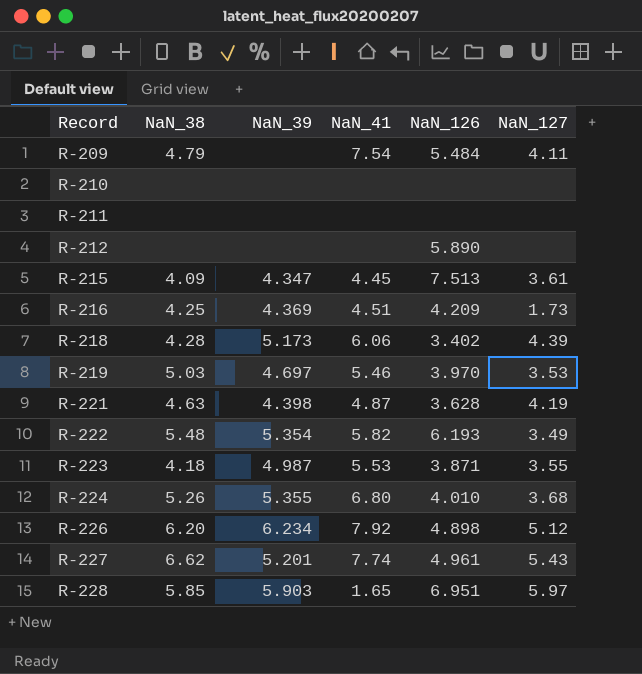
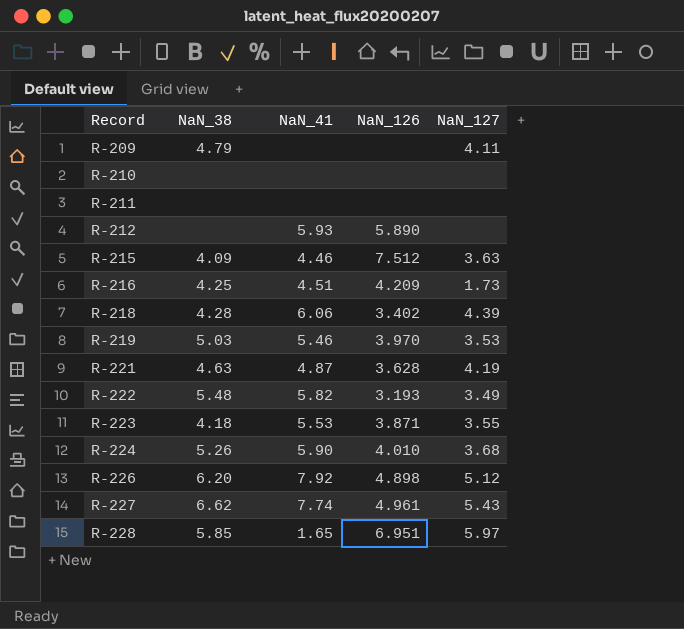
column NaN_39 | position: 3 -> none
R-209 | NaN_41: 7.54 -> none
R-209 | NaN_126: 5.484 -> none
R-212 | NaN_41: none -> 5.93
R-215 | NaN_41: 4.45 -> 4.46
R-215 | NaN_126: 7.513 -> 7.512
R-215 | NaN_127: 3.61 -> 3.63
R-222 | NaN_126: 6.193 -> 3.193
R-224 | NaN_41: 6.80 -> 5.90

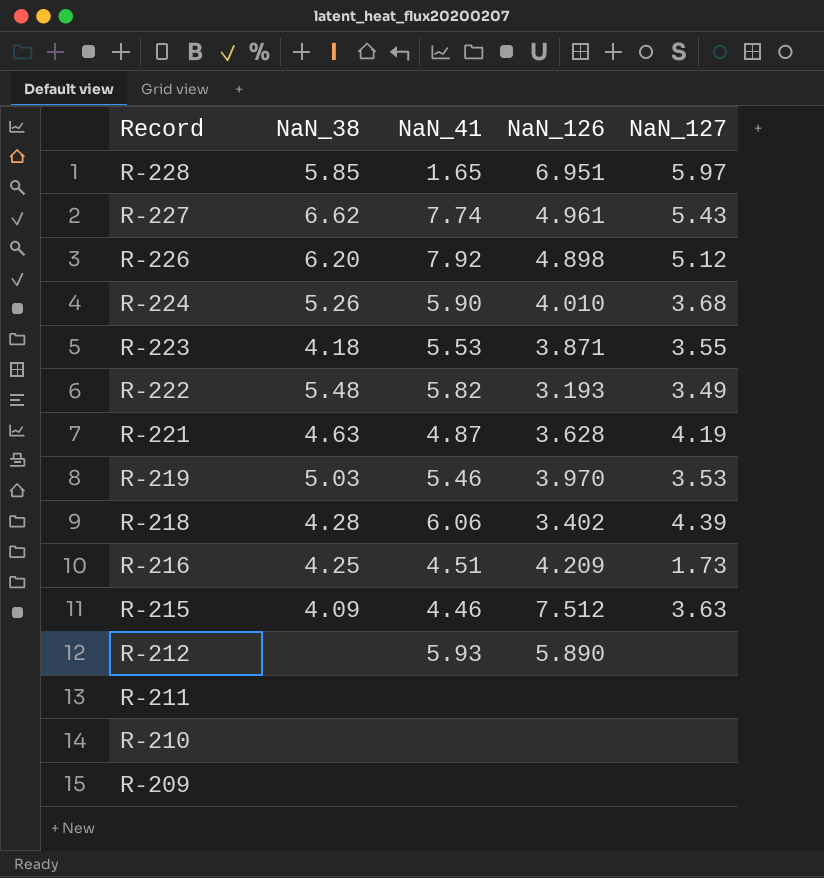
row order: Record ascending -> Record descending
R-209 | NaN_38: 4.79 -> none
R-209 | NaN_127: 4.11 -> none

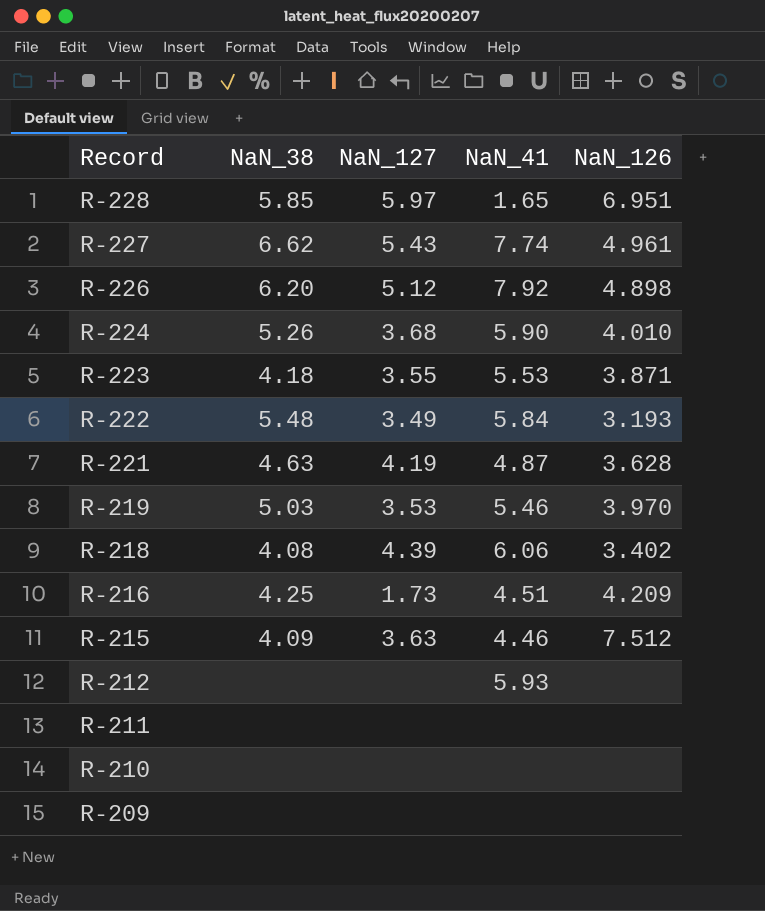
column NaN_127 | position: 5 -> 3
R-222 | NaN_41: 5.82 -> 5.84
R-218 | NaN_38: 4.28 -> 4.08
R-212 | NaN_126: 5.890 -> none

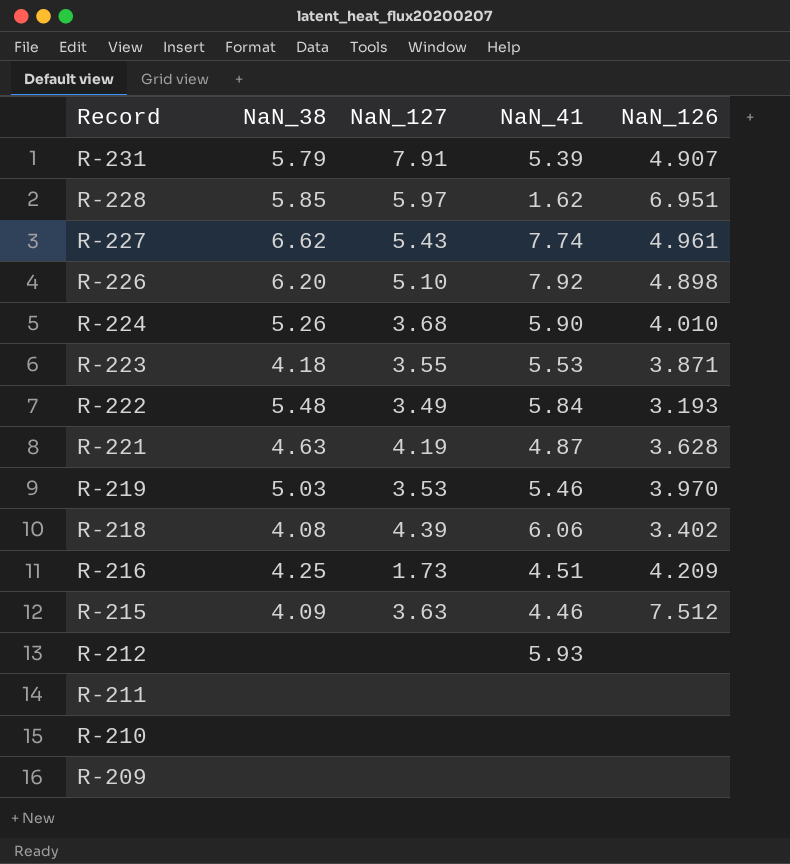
row R-231: none -> 5.79 | 7.91 | 5.39 | 4.907
R-228 | NaN_41: 1.65 -> 1.62
R-226 | NaN_127: 5.12 -> 5.10

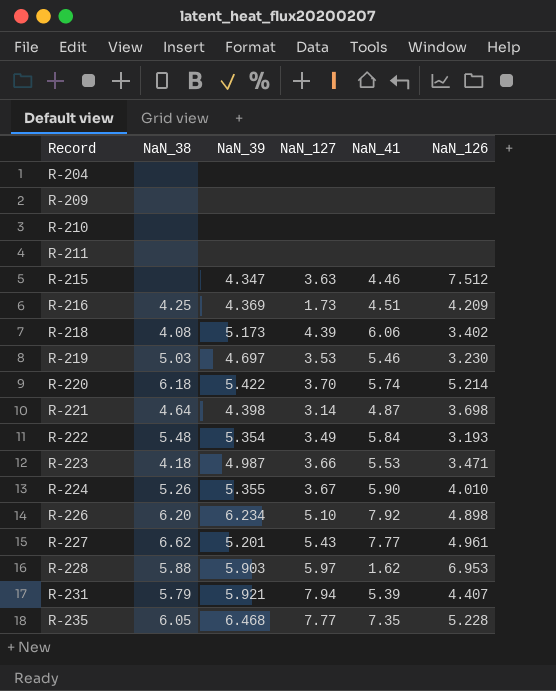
row order: Record descending -> Record ascending
column NaN_39 | position: none -> 3
row R-212: none | none | 5.93 | none -> none
row R-204: none -> none | none | none | none | none
R-215 | NaN_38: 4.09 -> none
R-219 | NaN_126: 3.970 -> 3.230
row R-220: none -> 6.18 | 5.422 | 3.70 | 5.74 | 5.214
R-221 | NaN_38: 4.63 -> 4.64
R-221 | NaN_127: 4.19 -> 3.14
R-221 | NaN_126: 3.628 -> 3.698
R-223 | NaN_127: 3.55 -> 3.66
R-223 | NaN_126: 3.871 -> 3.471
R-224 | NaN_127: 3.68 -> 3.67
R-227 | NaN_41: 7.74 -> 7.77
R-228 | NaN_38: 5.85 -> 5.88
R-228 | NaN_126: 6.951 -> 6.953
R-231 | NaN_127: 7.91 -> 7.94
R-231 | NaN_126: 4.907 -> 4.407
row R-235: none -> 6.05 | 6.468 | 7.77 | 7.35 | 5.228

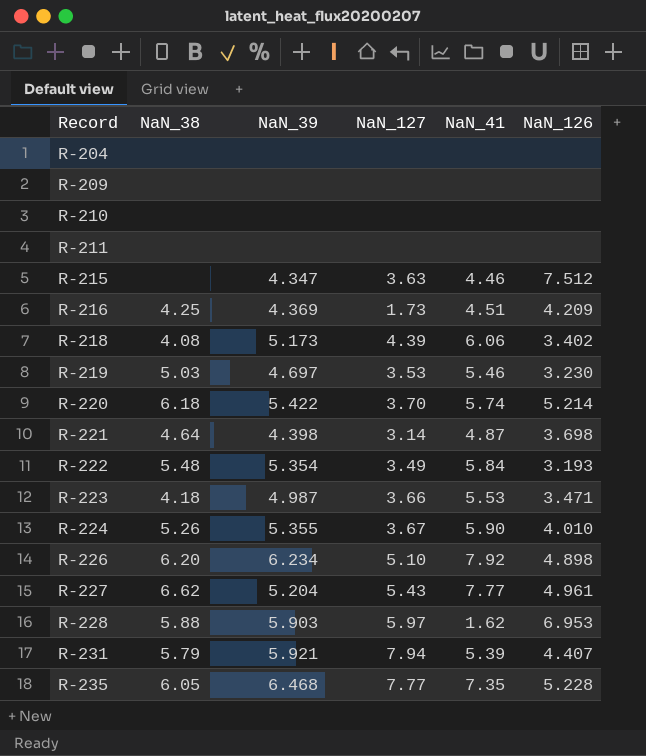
R-227 | NaN_39: 5.201 -> 5.204

